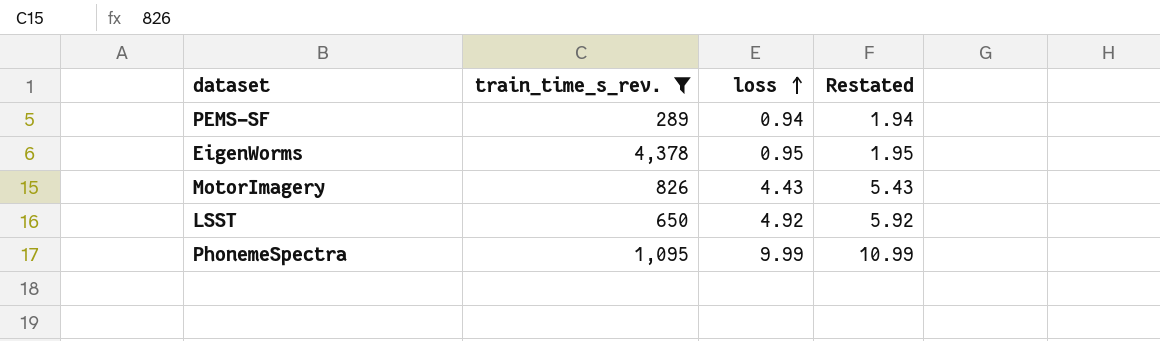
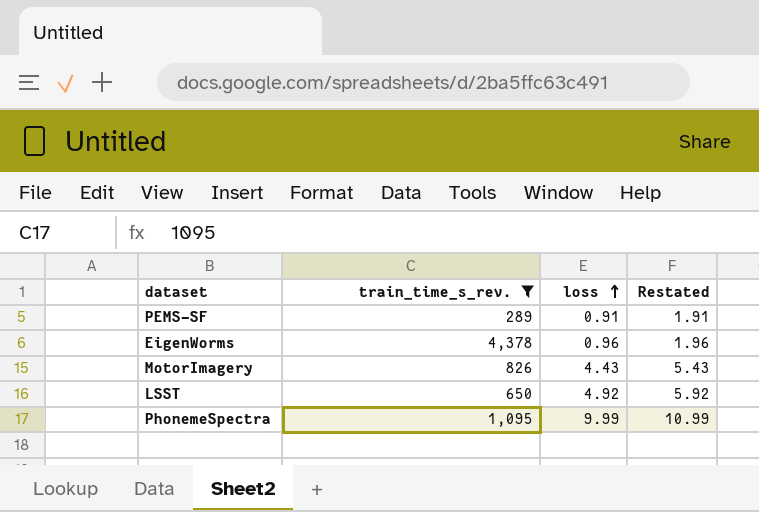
PEMS-SF | loss: 0.94 -> 0.91
PEMS-SF | Restated: 1.94 -> 1.91
EigenWorms | loss: 0.95 -> 0.96
EigenWorms | Restated: 1.95 -> 1.96

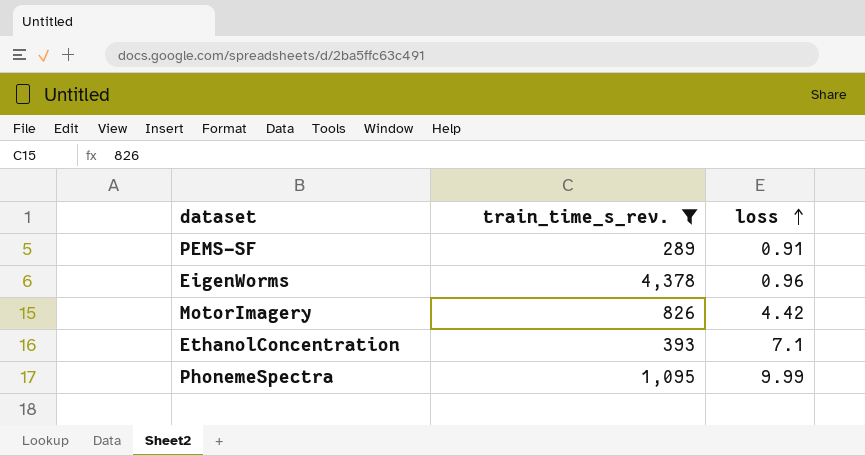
column Restated | formula: [loss] + 1 -> none
row LSST: 650 | 4.92 | 5.92 -> none
MotorImagery | loss: 4.43 -> 4.42
row EthanolConcentration: none -> 393 | 7.1

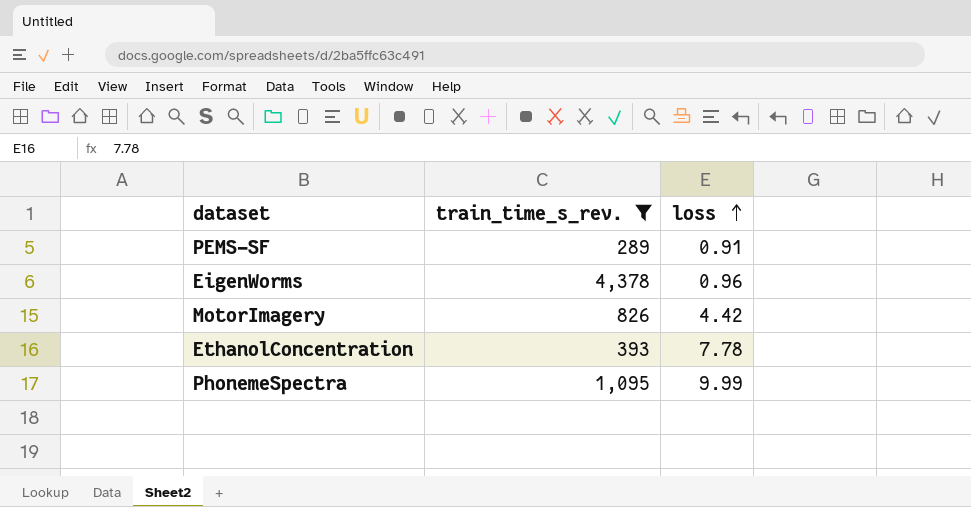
EthanolConcentration | loss: 7.1 -> 7.78

